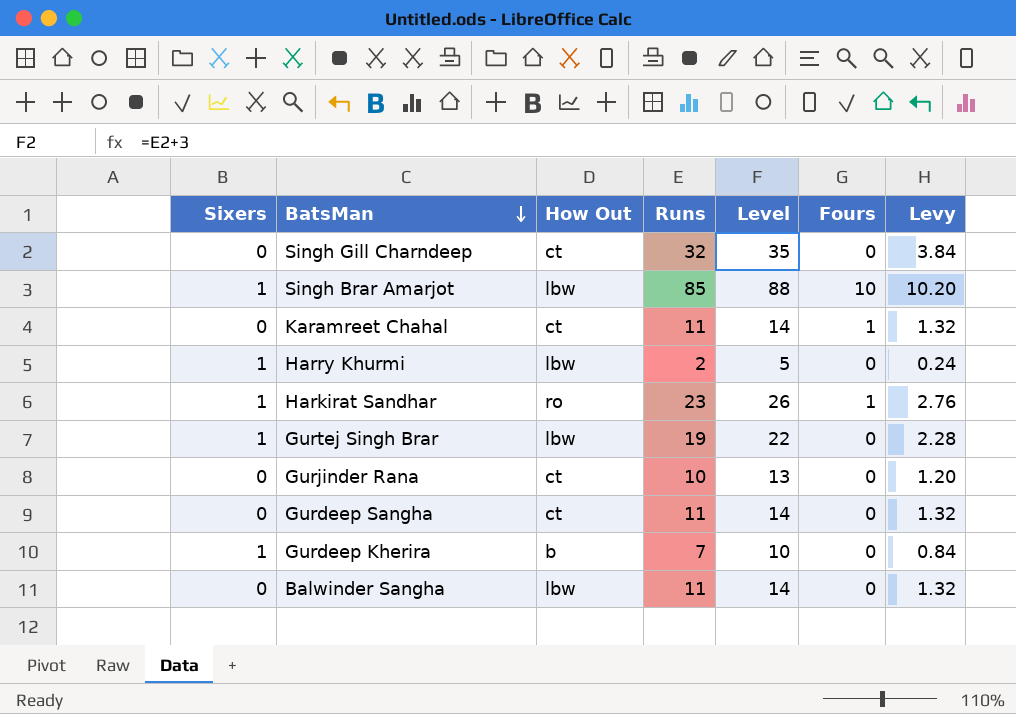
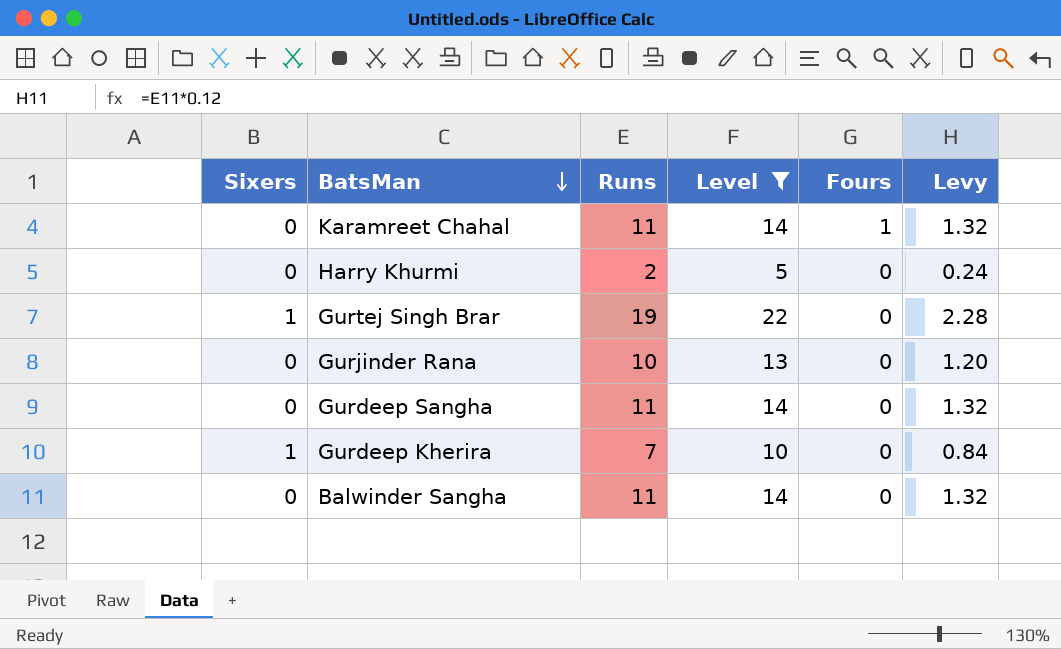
filter: none -> Level <= 22
column How Out | position: 3 -> none
Harry Khurmi | Sixers: 1 -> 0

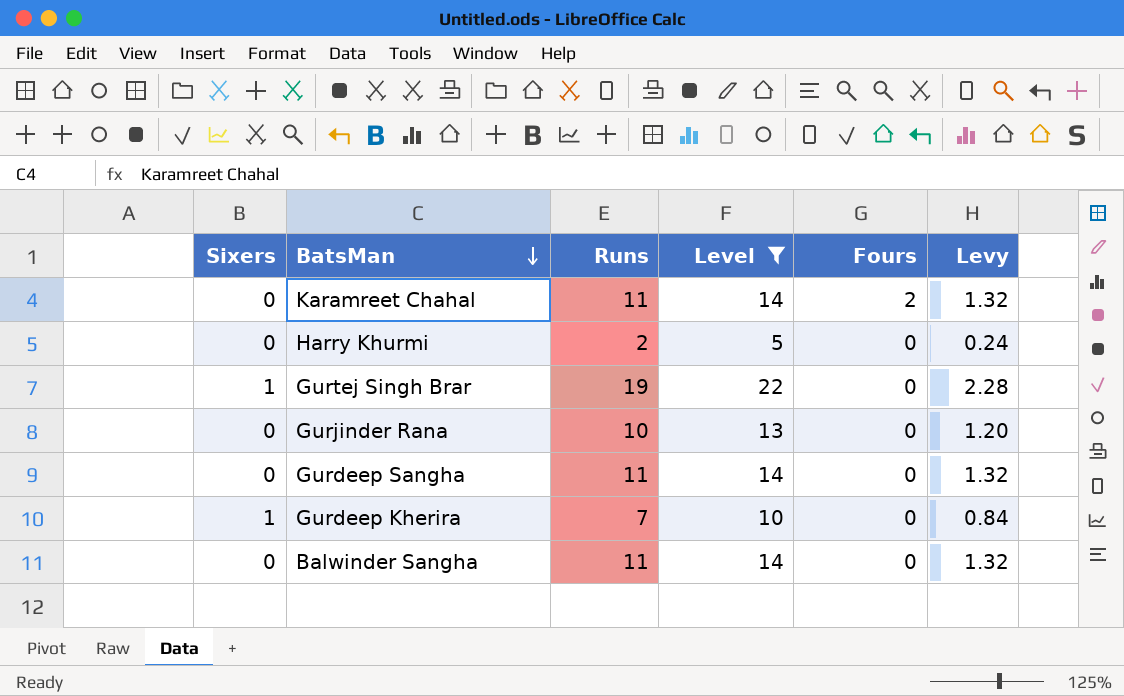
Karamreet Chahal | Fours: 1 -> 2

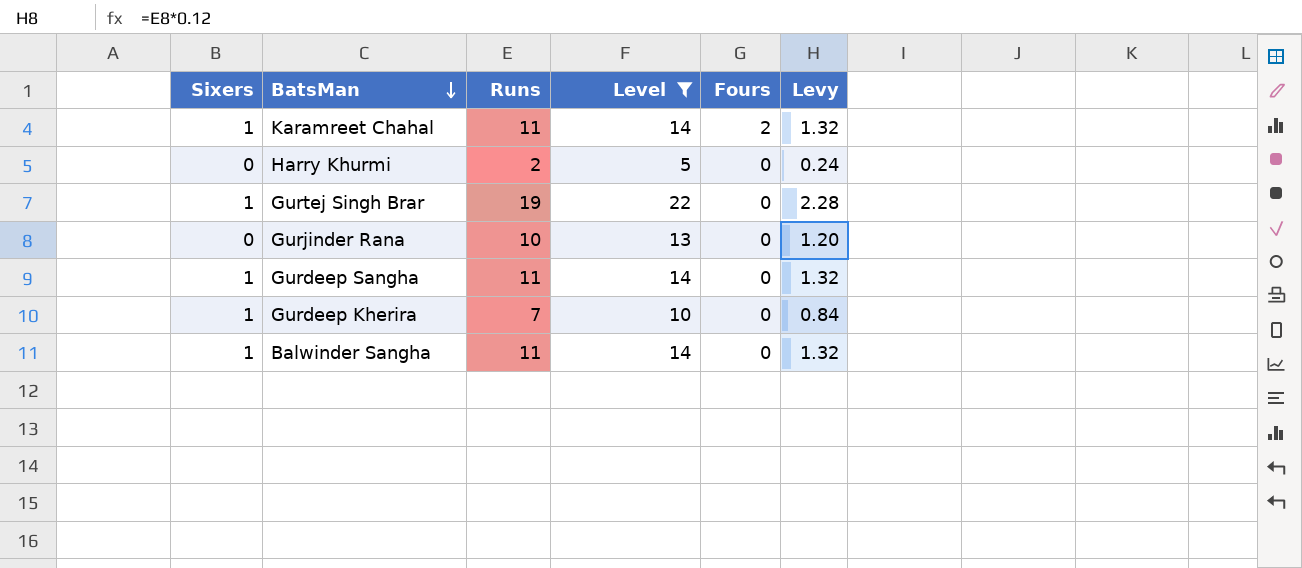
Karamreet Chahal | Sixers: 0 -> 1
Gurdeep Sangha | Sixers: 0 -> 1
Balwinder Sangha | Sixers: 0 -> 1

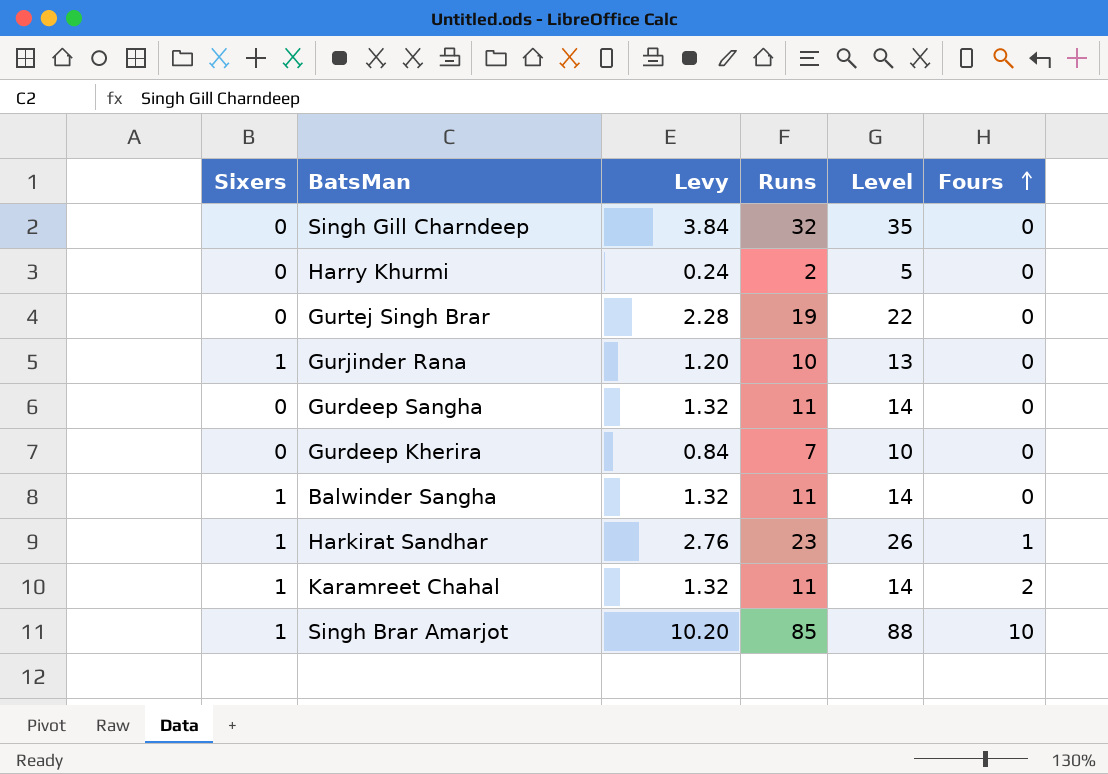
filter: Level <= 22 -> none
row order: BatsMan descending -> Fours ascending
column Levy | position: 6 -> 3
Gurtej Singh Brar | Sixers: 1 -> 0
Gurjinder Rana | Sixers: 0 -> 1
Gurdeep Sangha | Sixers: 1 -> 0
Gurdeep Kherira | Sixers: 1 -> 0

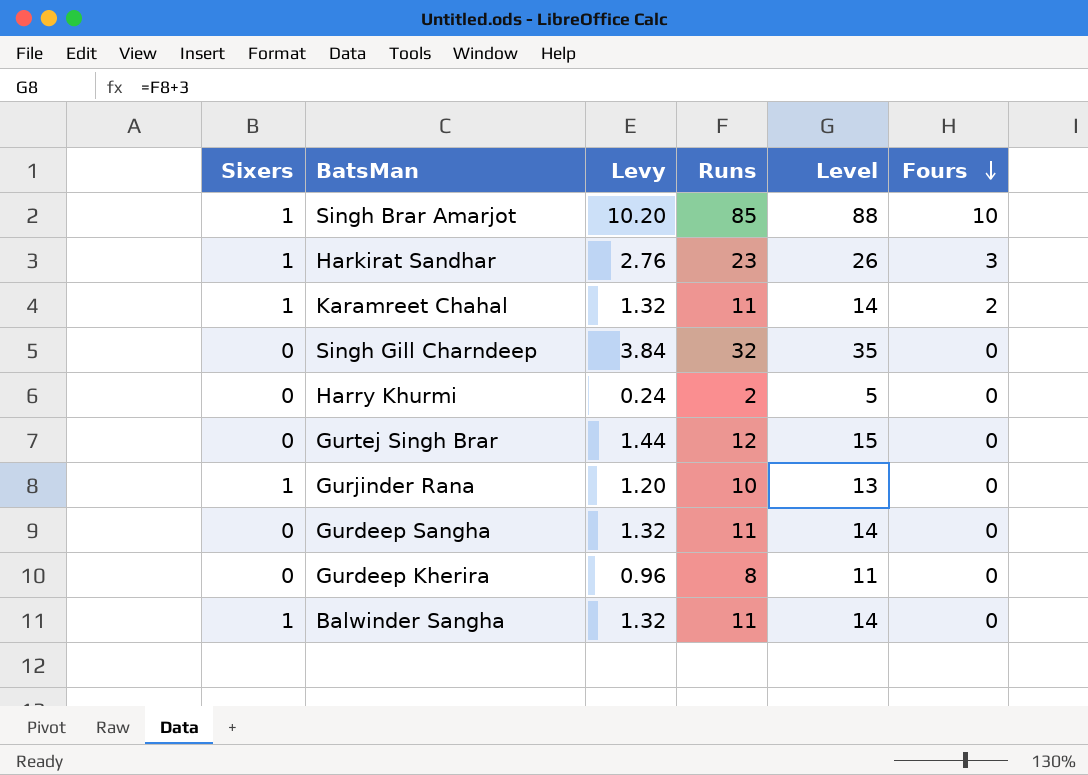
row order: Fours ascending -> Fours descending
Harkirat Sandhar | Fours: 1 -> 3
Gurtej Singh Brar | Levy: 2.28 -> 1.44
Gurtej Singh Brar | Runs: 19 -> 12
Gurtej Singh Brar | Level: 22 -> 15
Gurdeep Kherira | Levy: 0.84 -> 0.96
Gurdeep Kherira | Runs: 7 -> 8
Gurdeep Kherira | Level: 10 -> 11

